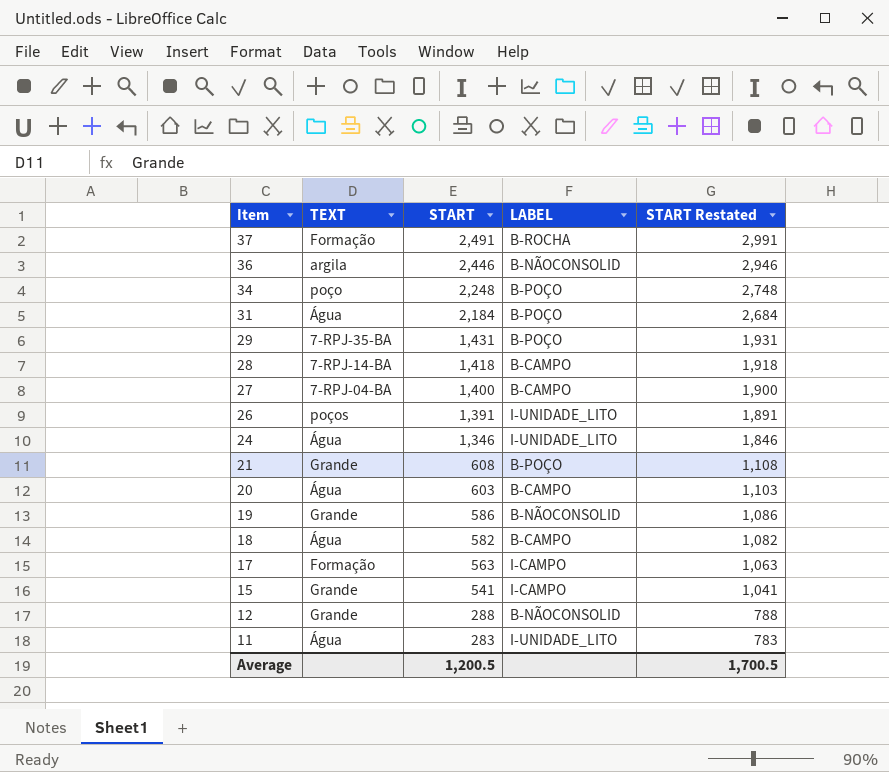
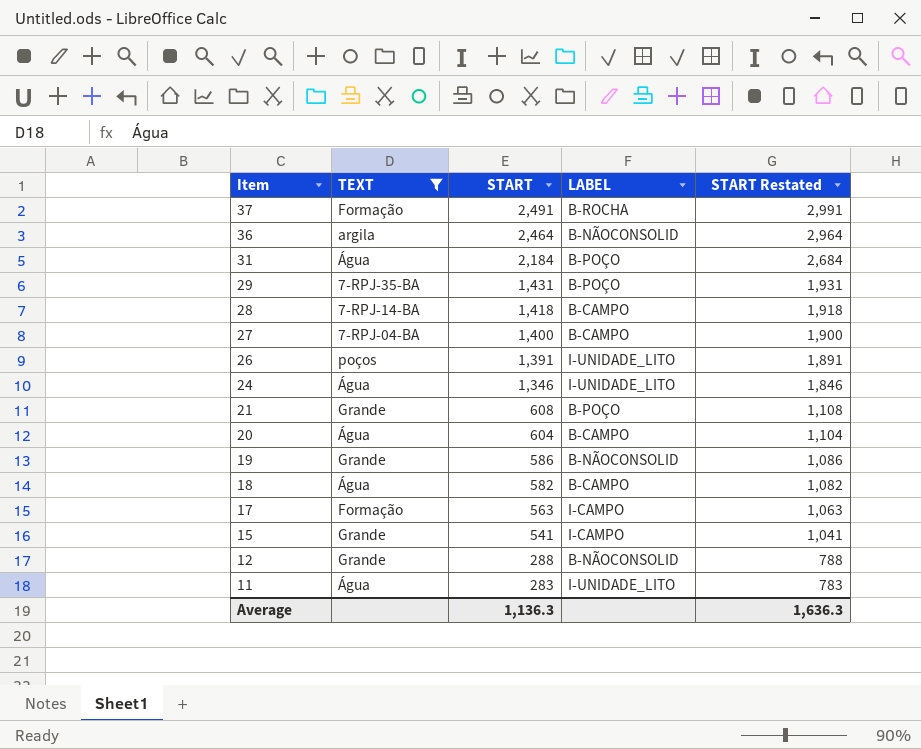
filter: none -> TEXT != poço
36 | START: 2,446 -> 2,464
36 | START Restated: 2,946 -> 2,964
20 | START: 603 -> 604
20 | START Restated: 1,103 -> 1,104
Average | START: 1,200.5 -> 1,136.3
Average | START Restated: 1,700.5 -> 1,636.3

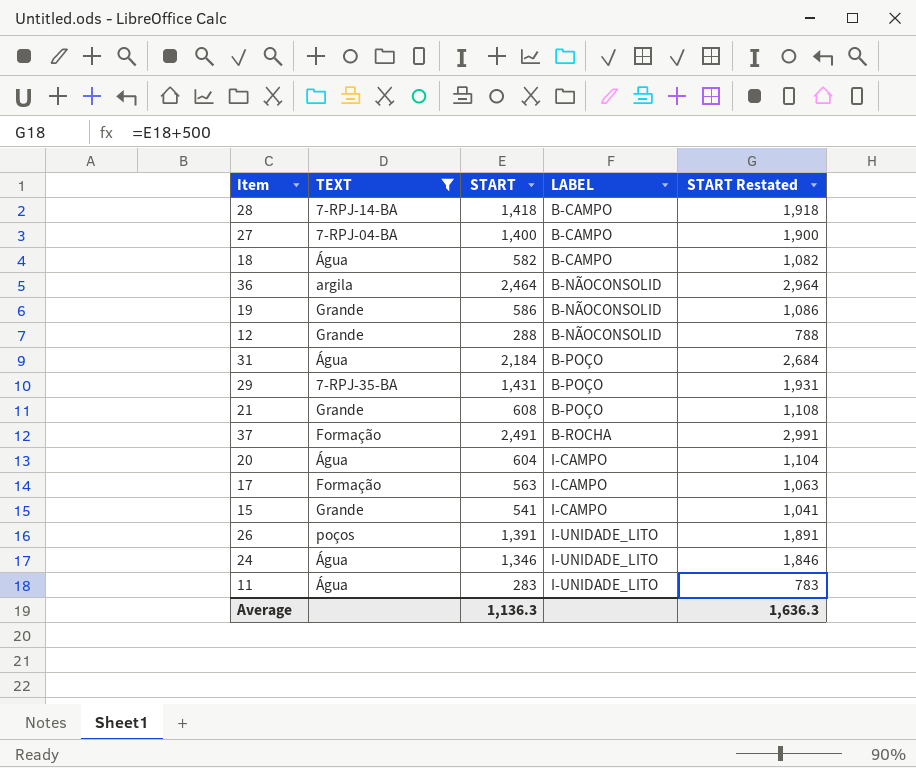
row order: Item descending -> LABEL ascending
20 | LABEL: B-CAMPO -> I-CAMPO

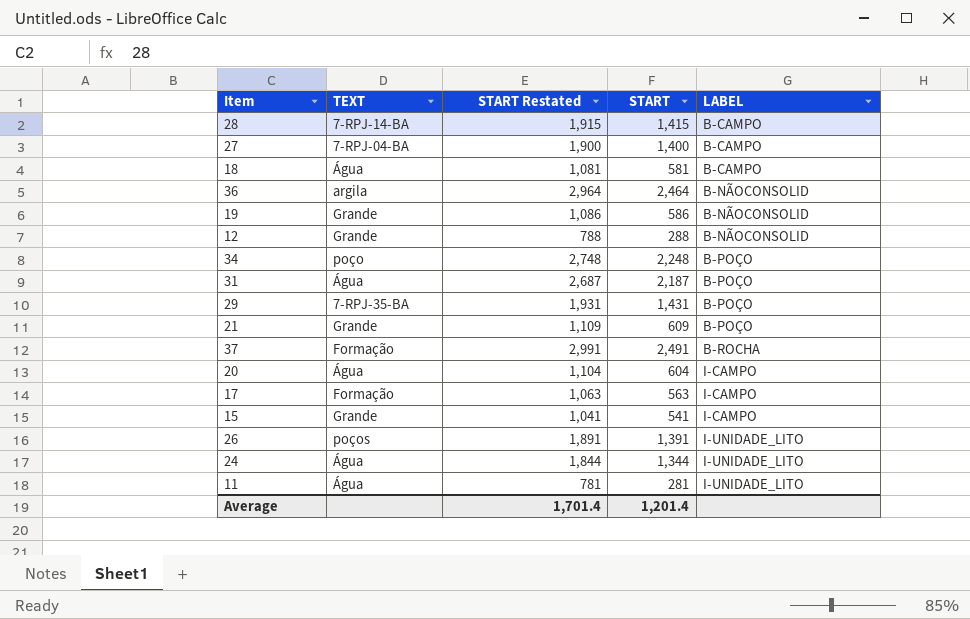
filter: TEXT != poço -> none
column START Restated | position: 5 -> 3
28 | START Restated: 1,918 -> 1,915
28 | START: 1,418 -> 1,415
18 | START Restated: 1,082 -> 1,081
18 | START: 582 -> 581
31 | START Restated: 2,684 -> 2,687
31 | START: 2,184 -> 2,187
21 | START Restated: 1,108 -> 1,109
21 | START: 608 -> 609
24 | START Restated: 1,846 -> 1,844
24 | START: 1,346 -> 1,344
11 | START Restated: 783 -> 781
11 | START: 283 -> 281
Average | START Restated: 1,636.3 -> 1,701.4
Average | START: 1,136.3 -> 1,201.4

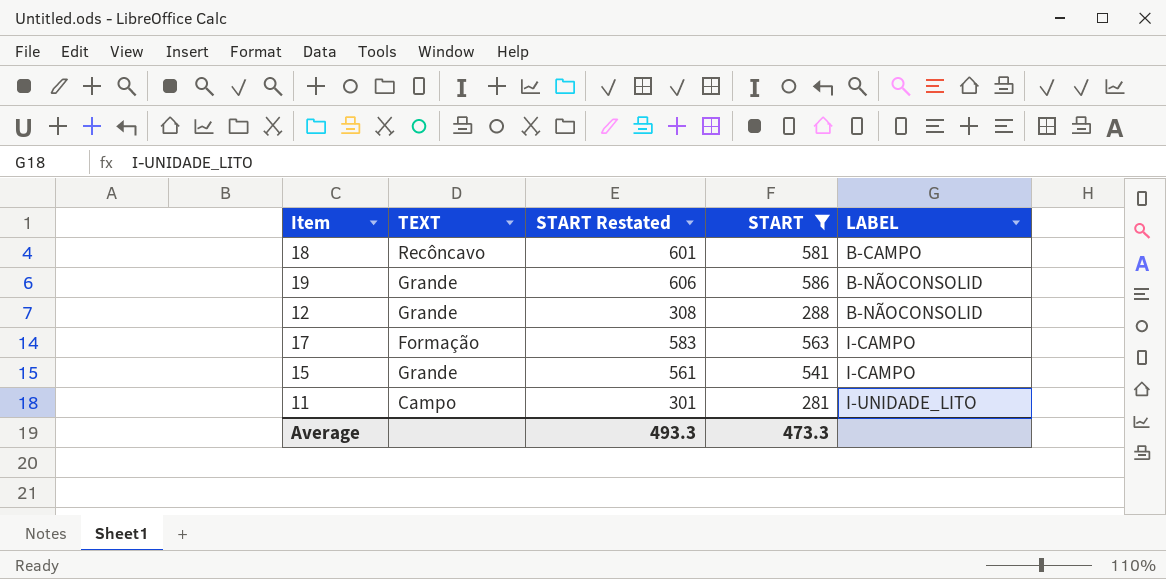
filter: none -> START <= 586
column START Restated | formula: [START] + 500 -> [START] + 20
18 | TEXT: Água -> Recôncavo
11 | TEXT: Água -> Campo
Average | START Restated: 1,701.4 -> 493.3
Average | START: 1,201.4 -> 473.3

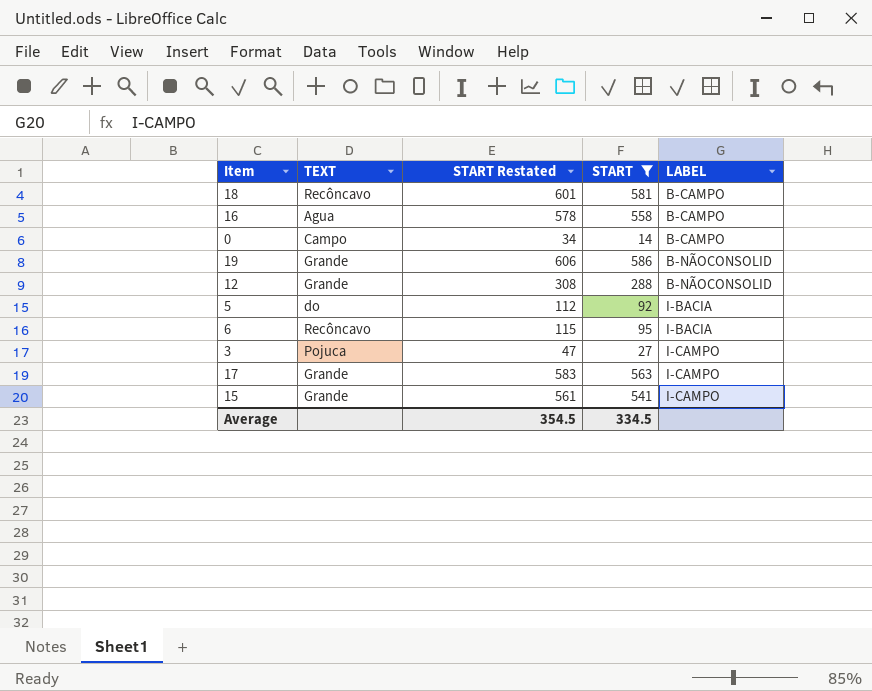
row 11: Campo | 301 | 281 | I-UNIDADE_LITO -> none
row 16: none -> Agua | 578 | 558 | B-CAMPO
row 0: none -> Campo | 34 | 14 | B-CAMPO
row 5: none -> do | 112 | 92 | I-BACIA
row 6: none -> Recôncavo | 115 | 95 | I-BACIA
row 3: none -> Pojuca | 47 | 27 | I-CAMPO
17 | TEXT: Formação -> Grande
Average | START Restated: 493.3 -> 354.5
Average | START: 473.3 -> 334.5

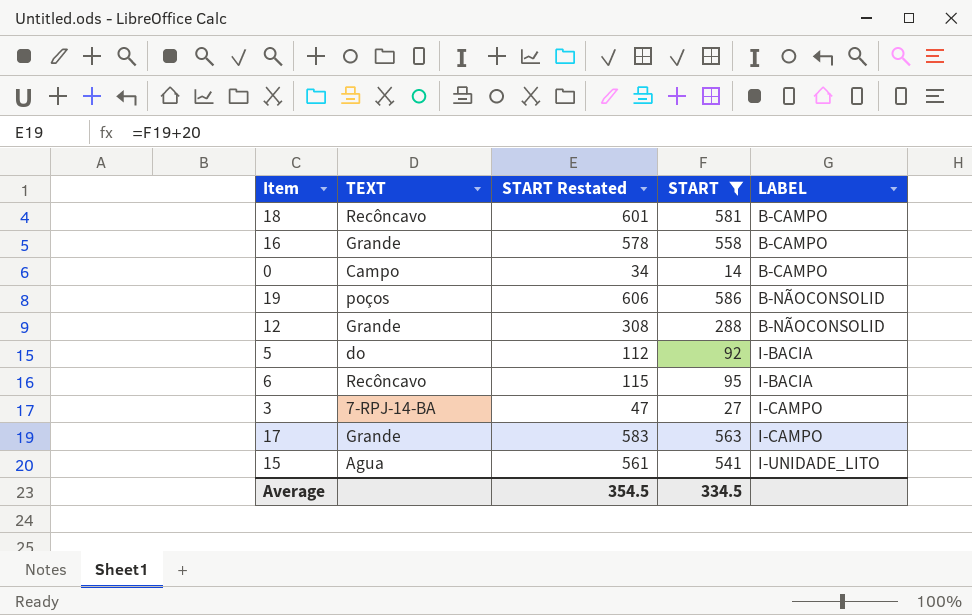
16 | TEXT: Agua -> Grande
19 | TEXT: Grande -> poços
3 | TEXT: Pojuca -> 7-RPJ-14-BA
15 | TEXT: Grande -> Agua
15 | LABEL: I-CAMPO -> I-UNIDADE_LITO

